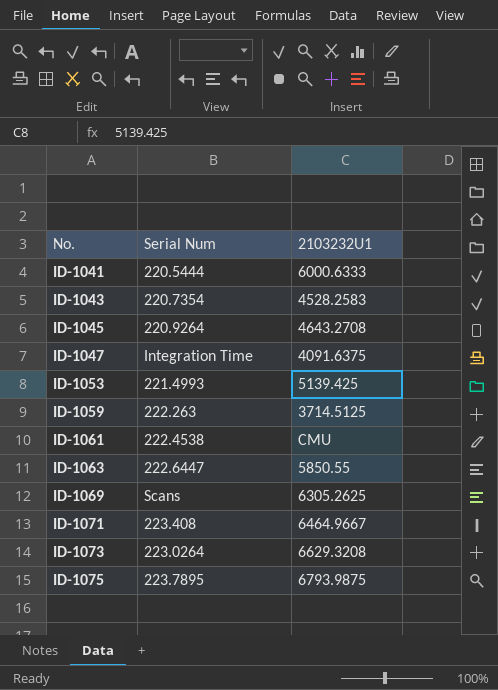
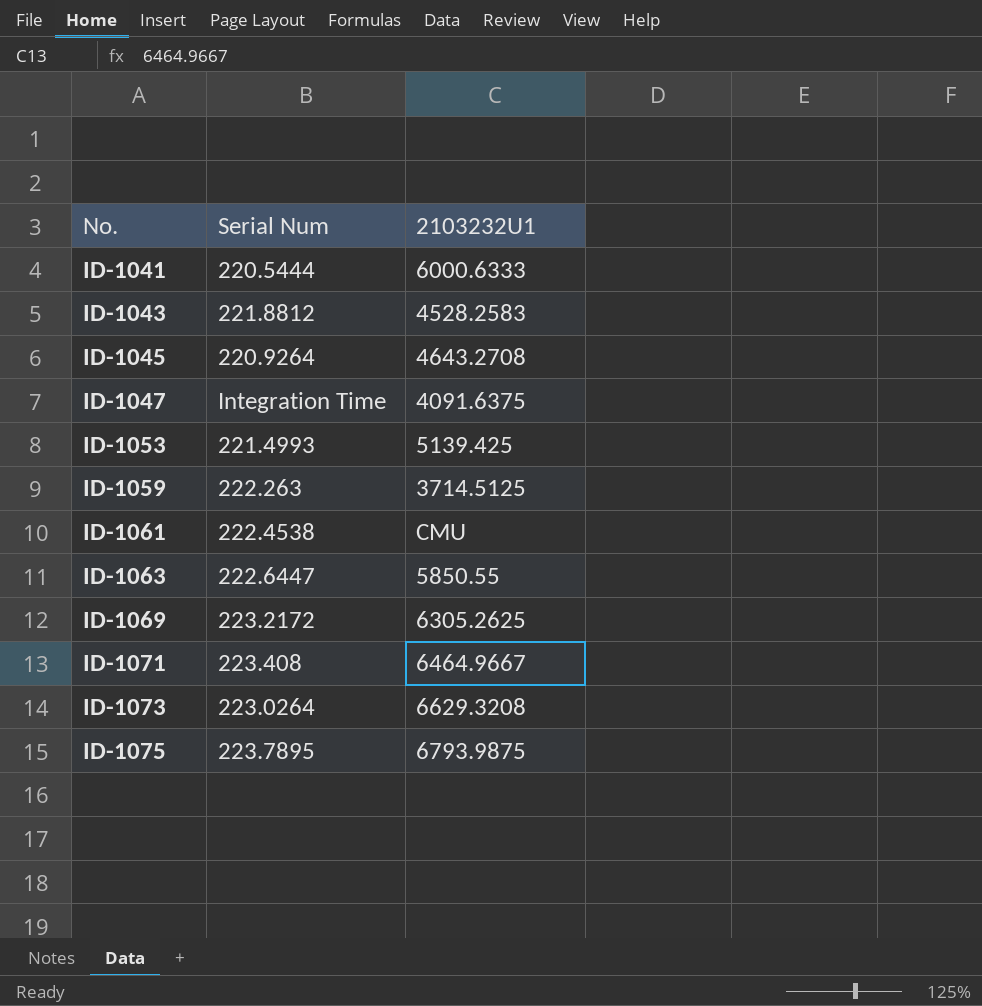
ID-1043 | Serial Num: 220.7354 -> 221.8812
ID-1069 | Serial Num: Scans -> 223.2172

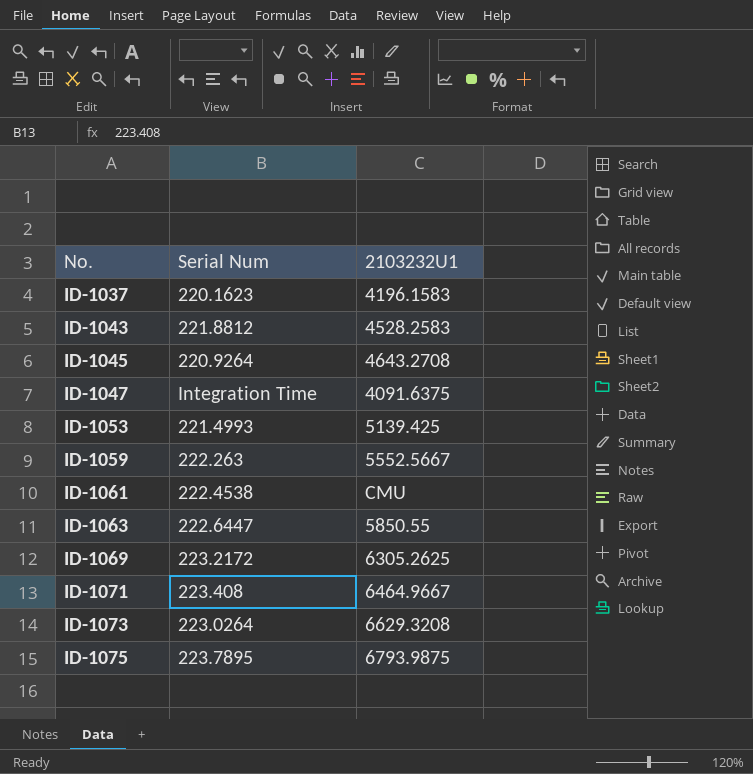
row ID-1041: 220.5444 | 6000.6333 -> none
row ID-1037: none -> 220.1623 | 4196.1583
ID-1059 | 2103232U1: 3714.5125 -> 5552.5667

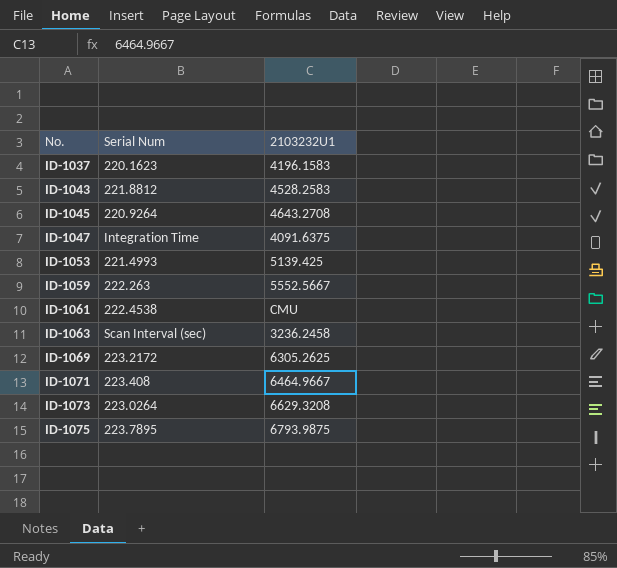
ID-1063 | Serial Num: 222.6447 -> Scan Interval (sec)
ID-1063 | 2103232U1: 5850.55 -> 3236.2458

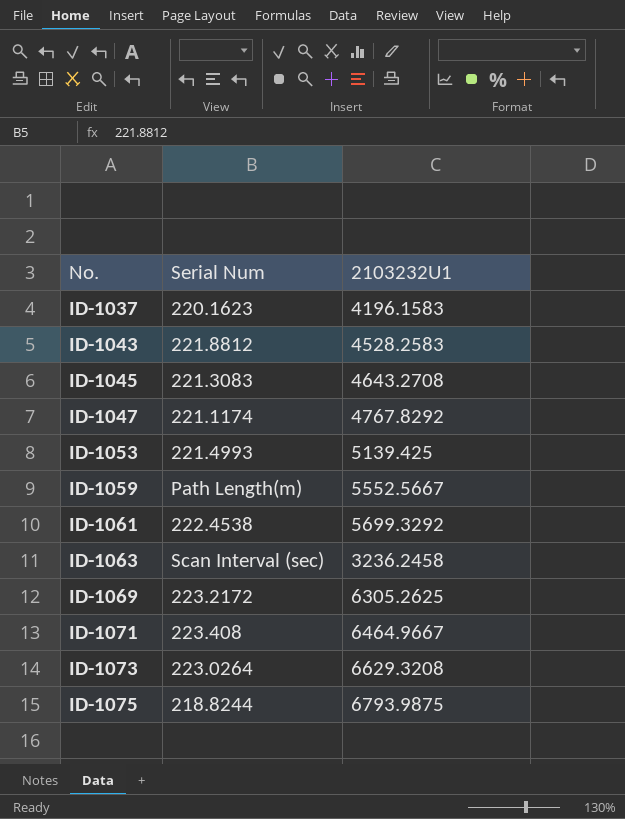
ID-1045 | Serial Num: 220.9264 -> 221.3083
ID-1047 | Serial Num: Integration Time -> 221.1174
ID-1047 | 2103232U1: 4091.6375 -> 4767.8292
ID-1059 | Serial Num: 222.263 -> Path Length(m)
ID-1061 | 2103232U1: CMU -> 5699.3292
ID-1075 | Serial Num: 223.7895 -> 218.8244

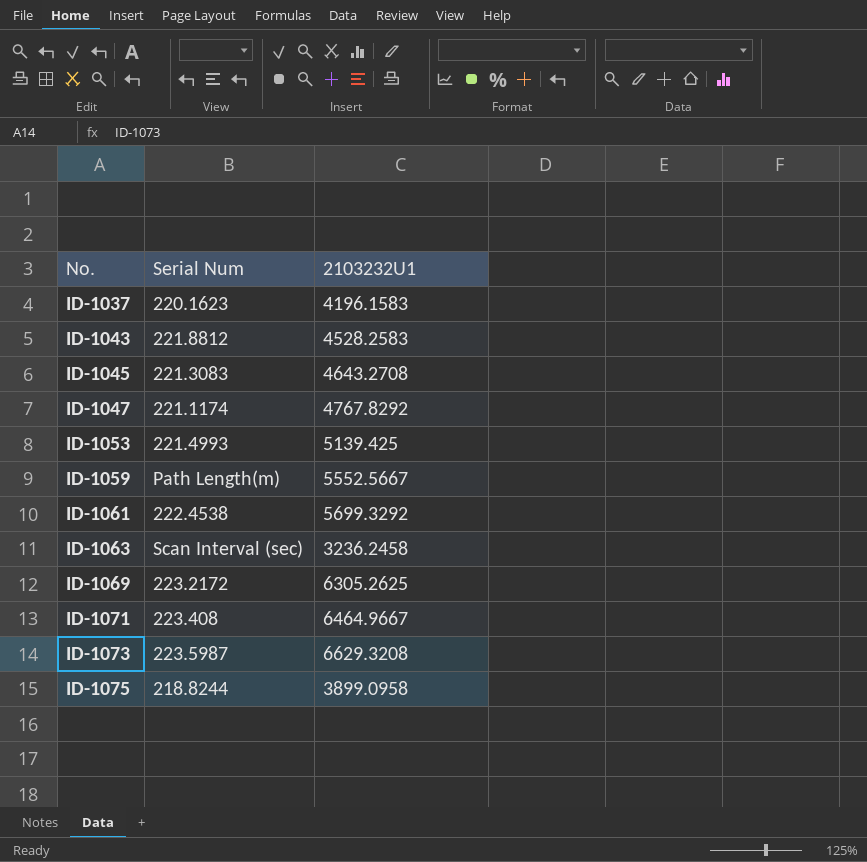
ID-1073 | Serial Num: 223.0264 -> 223.5987
ID-1075 | 2103232U1: 6793.9875 -> 3899.0958

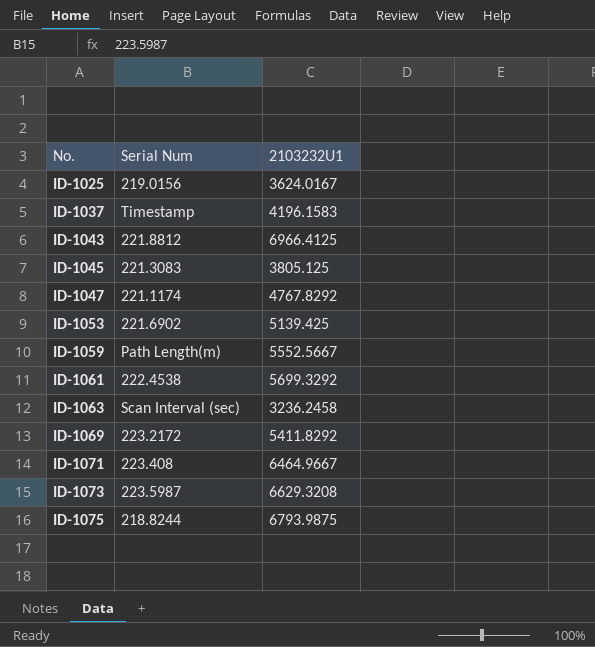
row ID-1025: none -> 219.0156 | 3624.0167
ID-1037 | Serial Num: 220.1623 -> Timestamp
ID-1043 | 2103232U1: 4528.2583 -> 6966.4125
ID-1045 | 2103232U1: 4643.2708 -> 3805.125
ID-1053 | Serial Num: 221.4993 -> 221.6902
ID-1069 | 2103232U1: 6305.2625 -> 5411.8292
ID-1075 | 2103232U1: 3899.0958 -> 6793.9875

